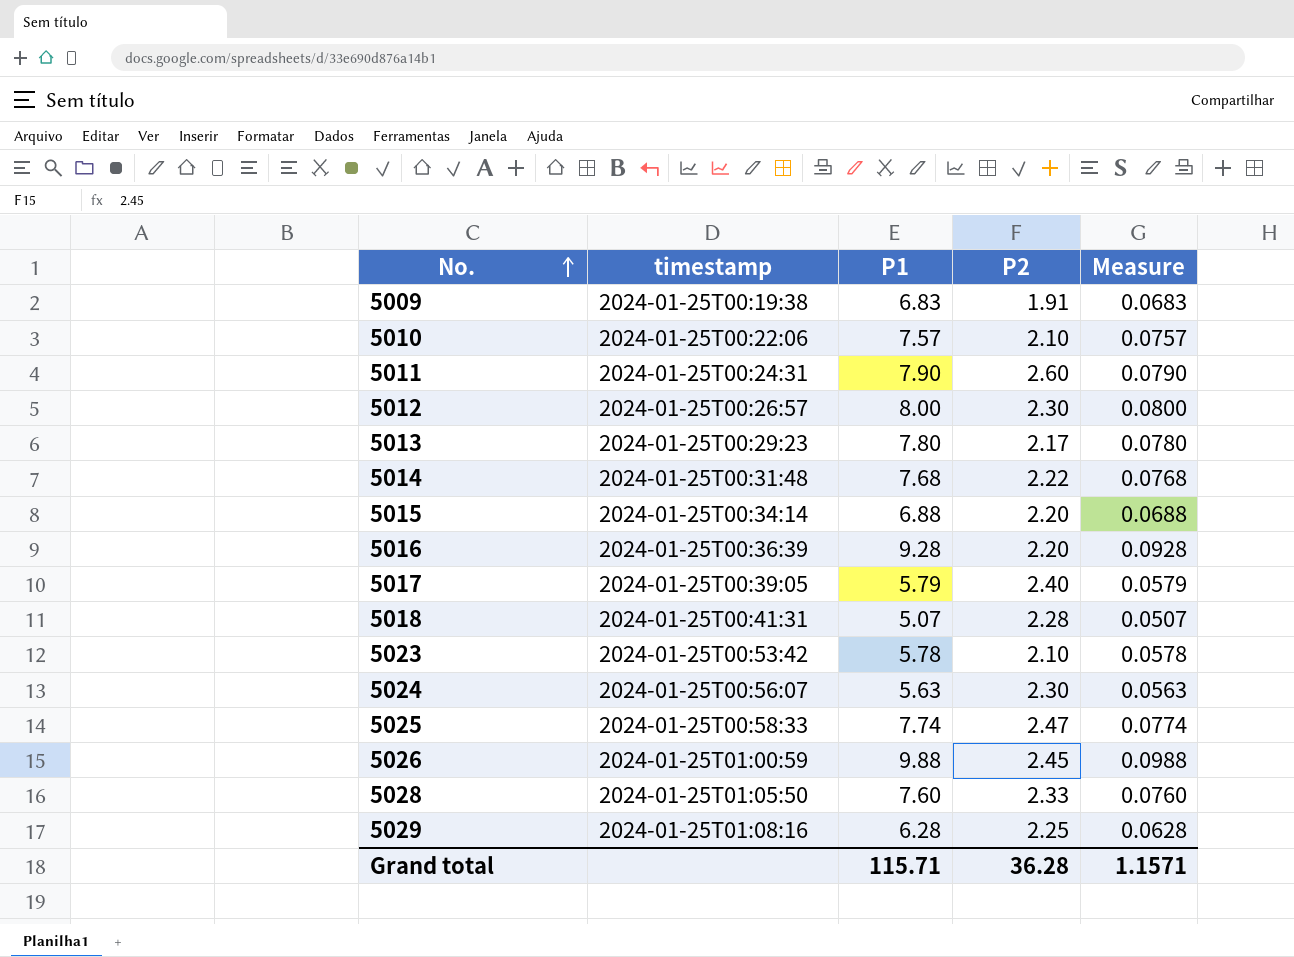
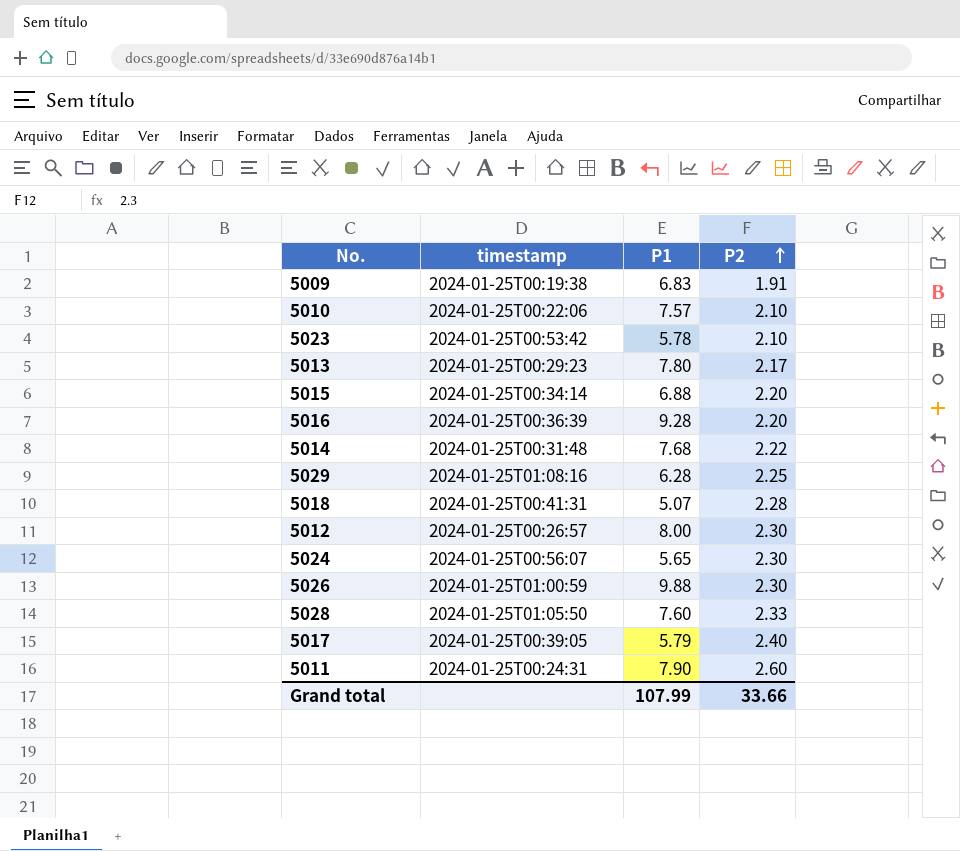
row order: No. ascending -> P2 ascending
column Measure | formula: [P1] * 0.01 -> none
row 5025: 2024-01-25T00:58:33 | 7.74 | 2.47 | 0.0774 -> none
5024 | P1: 5.63 -> 5.65
5026 | P2: 2.45 -> 2.30
Grand total | P1: 115.71 -> 107.99
Grand total | P2: 36.28 -> 33.66

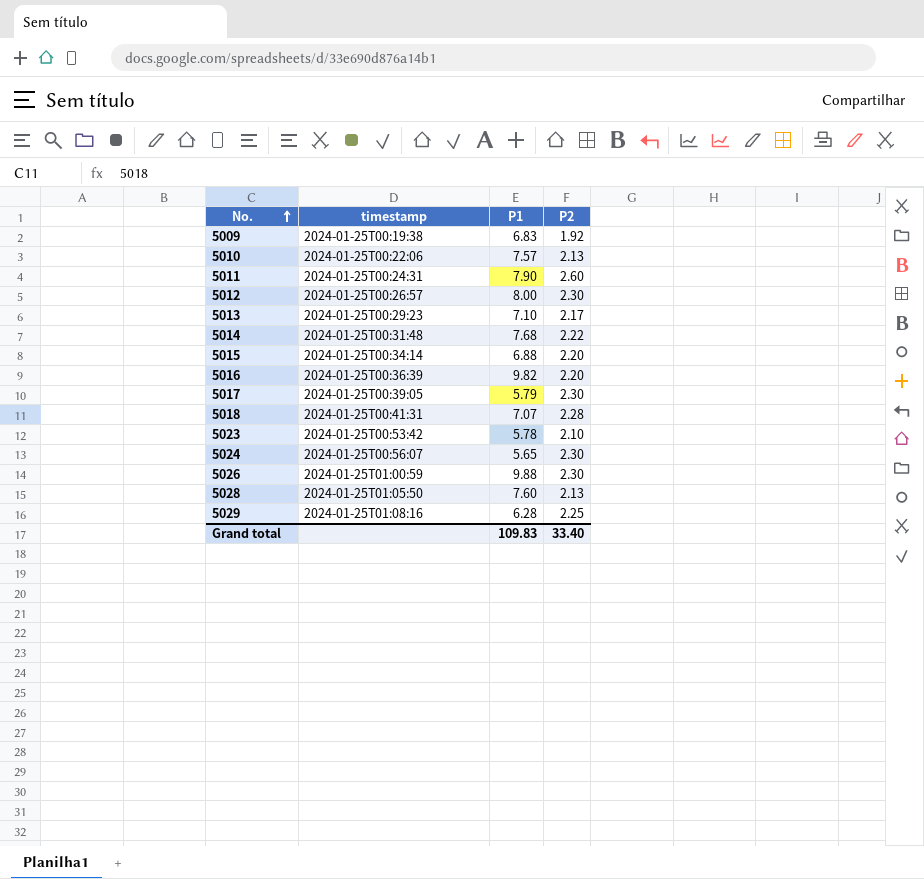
row order: P2 ascending -> No. ascending
5009 | P2: 1.91 -> 1.92
5010 | P2: 2.10 -> 2.13
5013 | P1: 7.80 -> 7.10
5016 | P1: 9.28 -> 9.82
5017 | P2: 2.40 -> 2.30
5018 | P1: 5.07 -> 7.07
5028 | P2: 2.33 -> 2.13
Grand total | P1: 107.99 -> 109.83
Grand total | P2: 33.66 -> 33.40

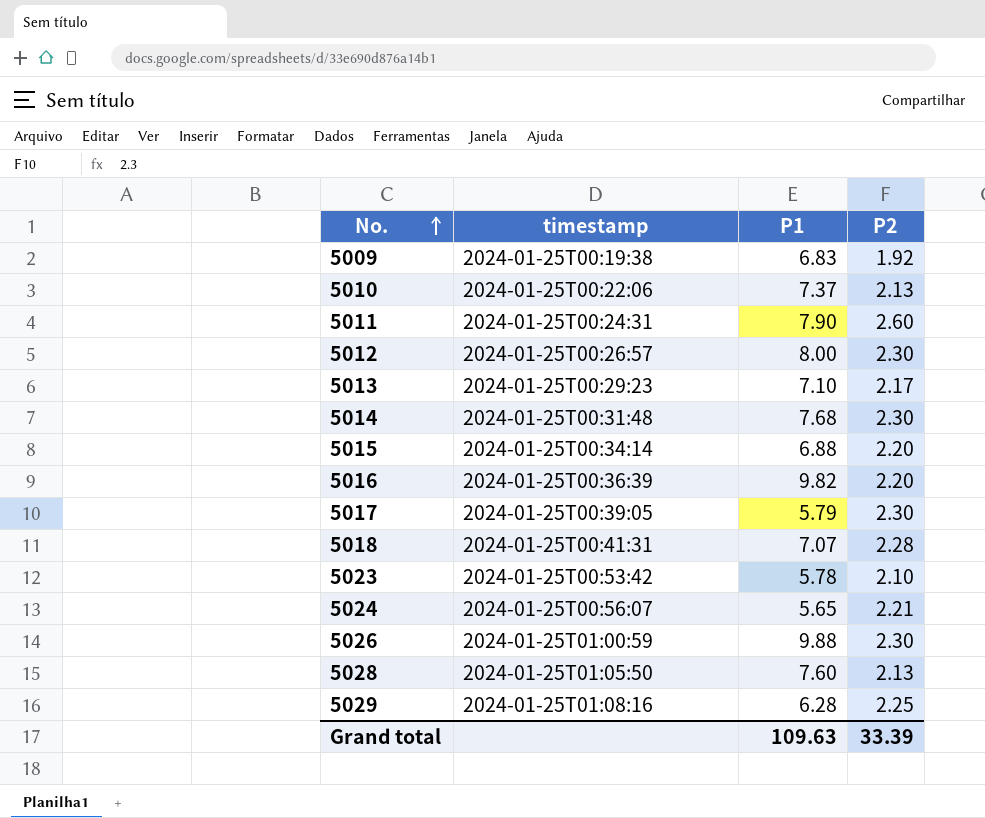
5010 | P1: 7.57 -> 7.37
5014 | P2: 2.22 -> 2.30
5024 | P2: 2.30 -> 2.21
Grand total | P1: 109.83 -> 109.63
Grand total | P2: 33.40 -> 33.39

